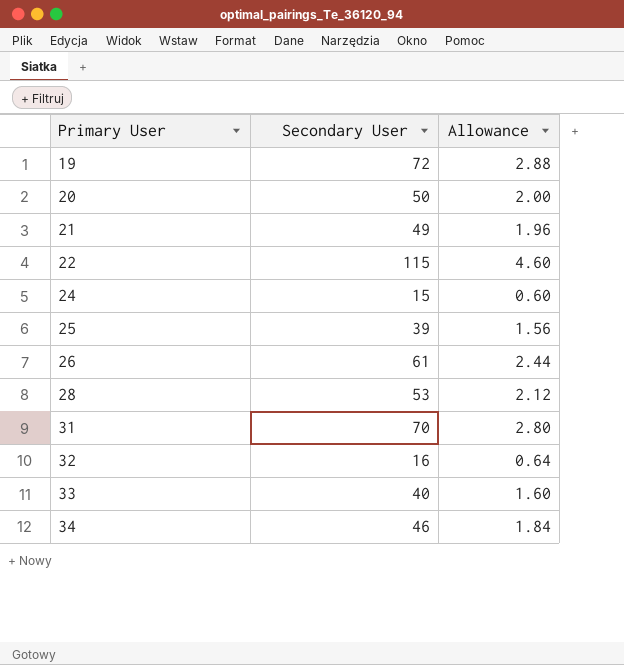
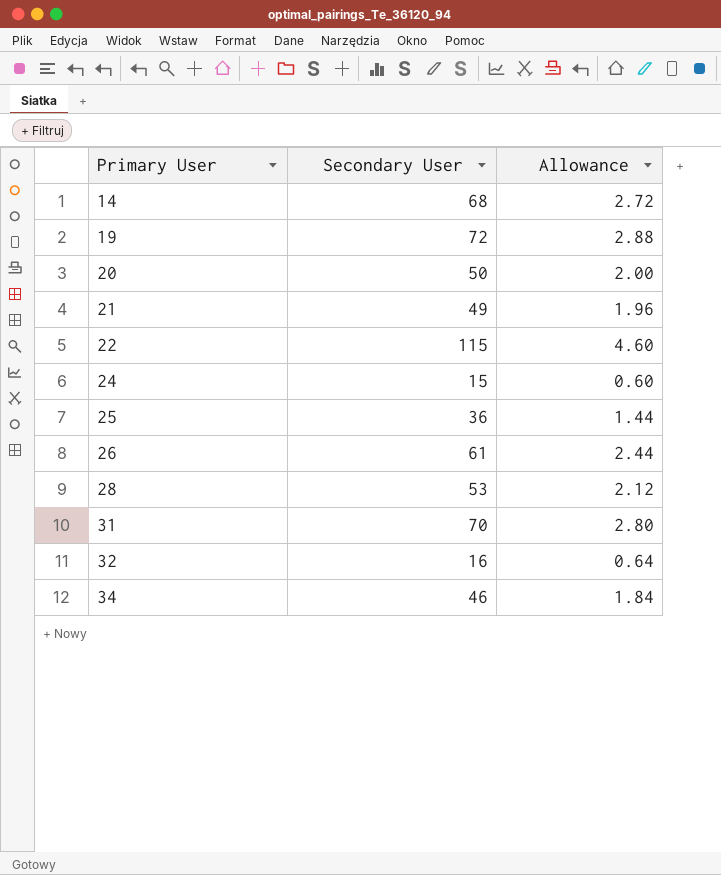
row 33: 40 | 1.60 -> none
row 14: none -> 68 | 2.72
25 | Secondary User: 39 -> 36
25 | Allowance: 1.56 -> 1.44

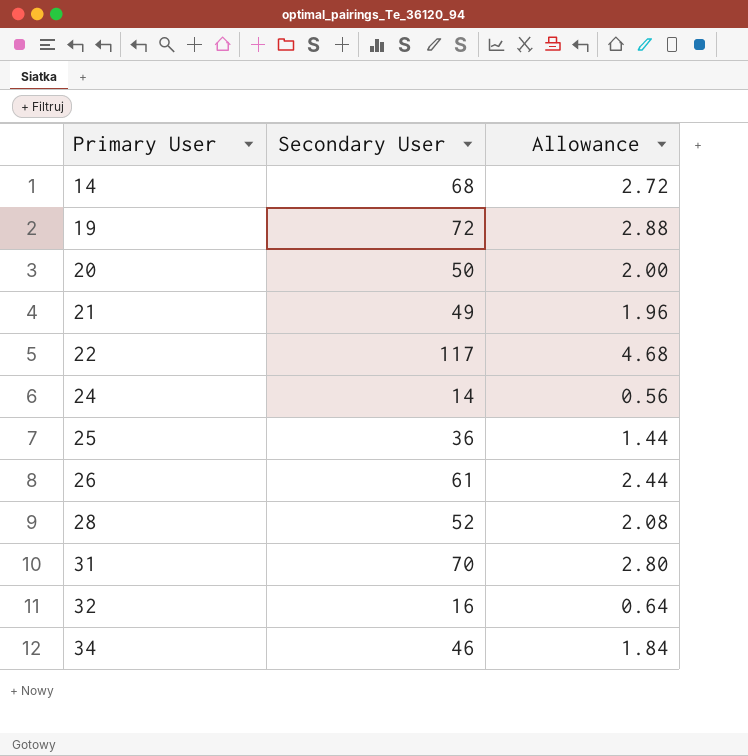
22 | Secondary User: 115 -> 117
22 | Allowance: 4.60 -> 4.68
24 | Secondary User: 15 -> 14
24 | Allowance: 0.60 -> 0.56
28 | Secondary User: 53 -> 52
28 | Allowance: 2.12 -> 2.08

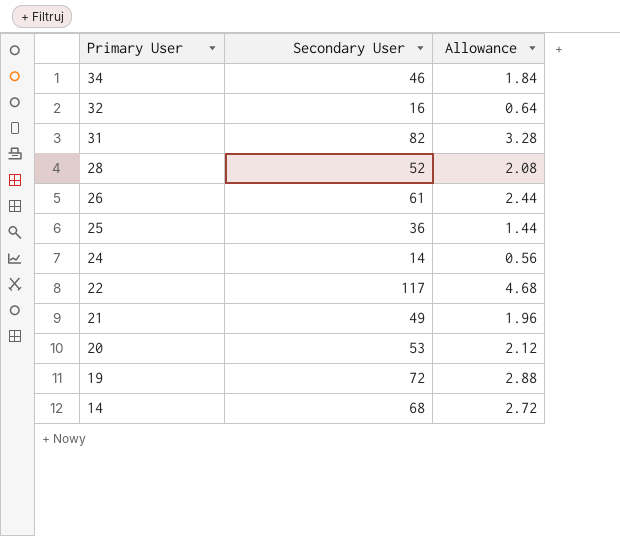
row order: Primary User ascending -> Primary User descending
31 | Secondary User: 70 -> 82
31 | Allowance: 2.80 -> 3.28
20 | Secondary User: 50 -> 53
20 | Allowance: 2.00 -> 2.12

